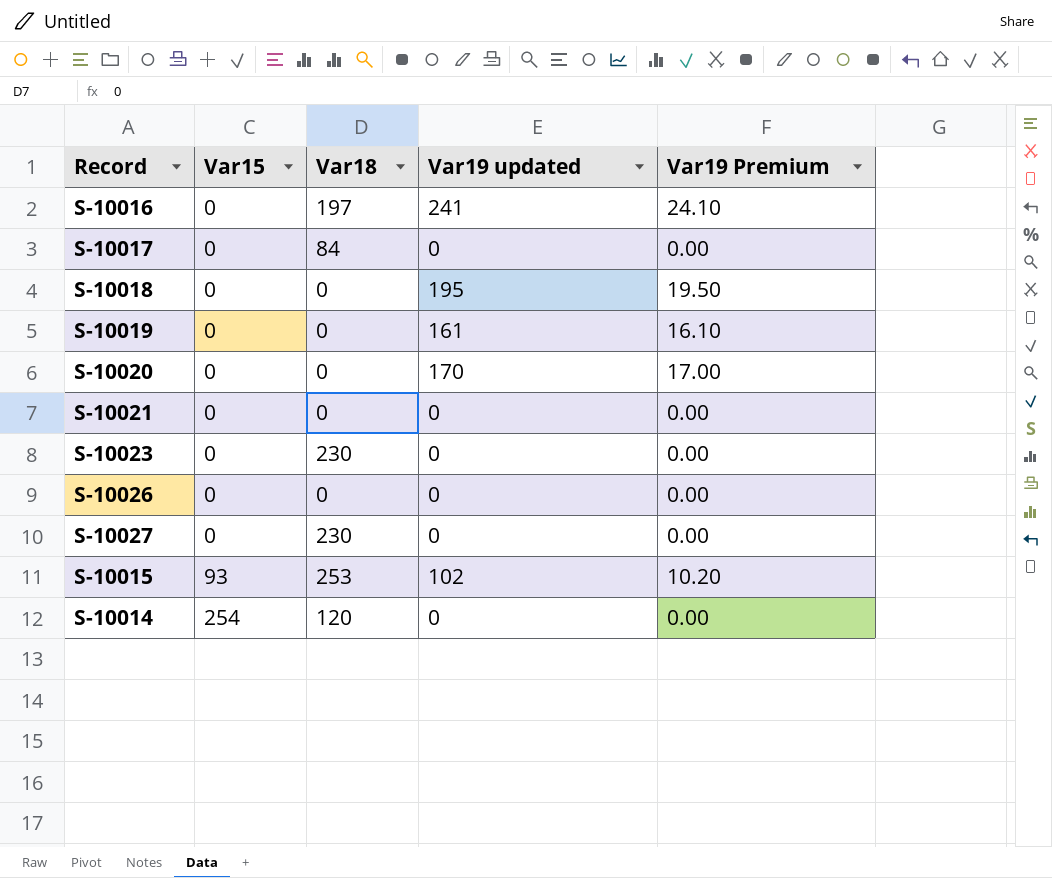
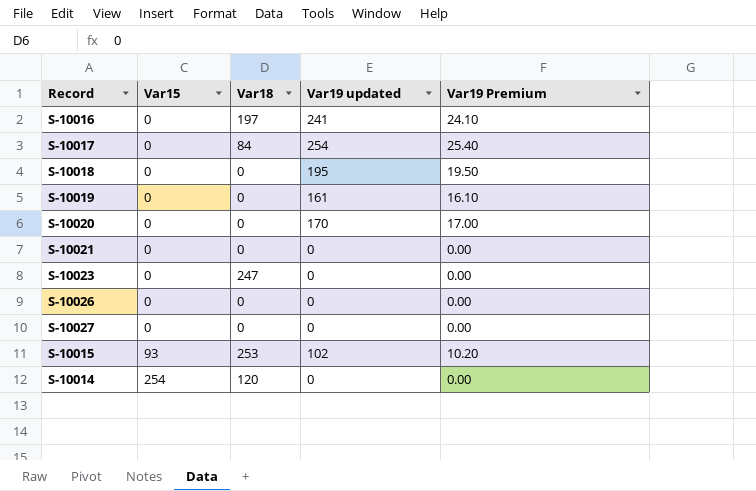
S-10017 | Var19 updated: 0 -> 254
S-10017 | Var19 Premium: 0.00 -> 25.40
S-10023 | Var18: 230 -> 247
S-10027 | Var18: 230 -> 0

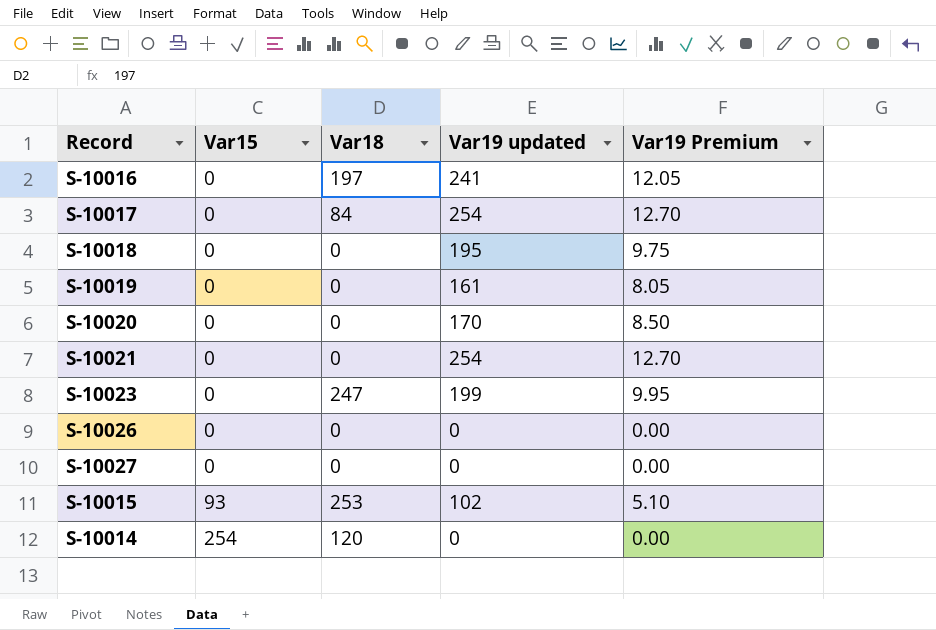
column Var19 Premium | formula: [Var19 updated] * 0.1 -> [Var19 updated] * 0.05
S-10021 | Var19 updated: 0 -> 254
S-10023 | Var19 updated: 0 -> 199

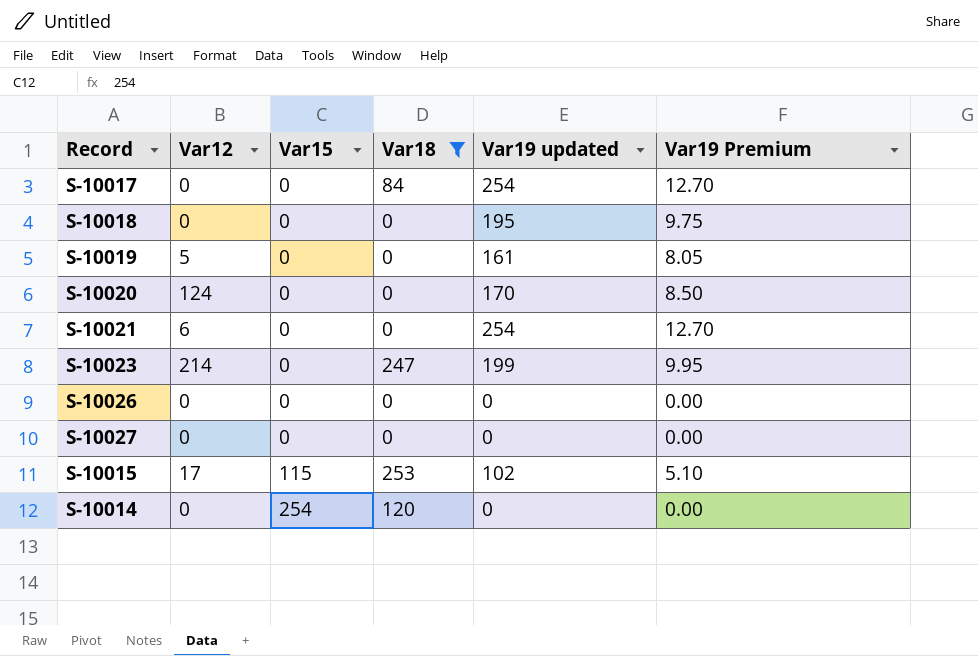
filter: none -> Var18 != 197
column Var12 | position: none -> 2
S-10015 | Var15: 93 -> 115

